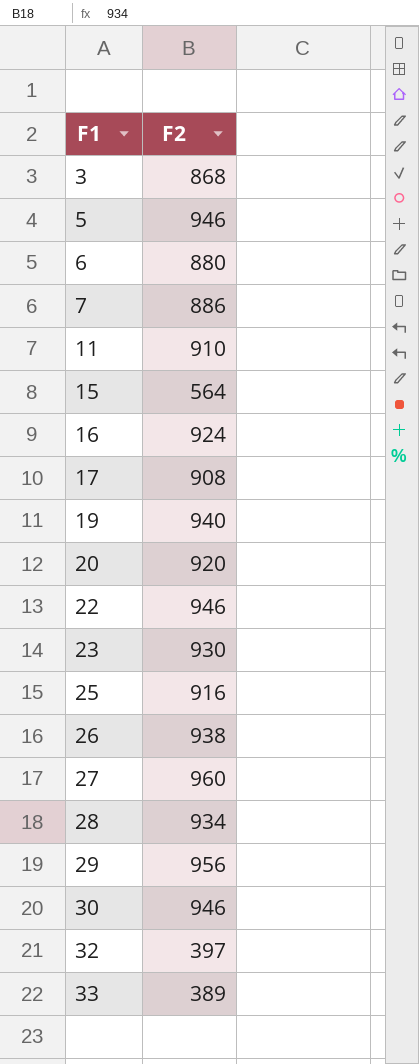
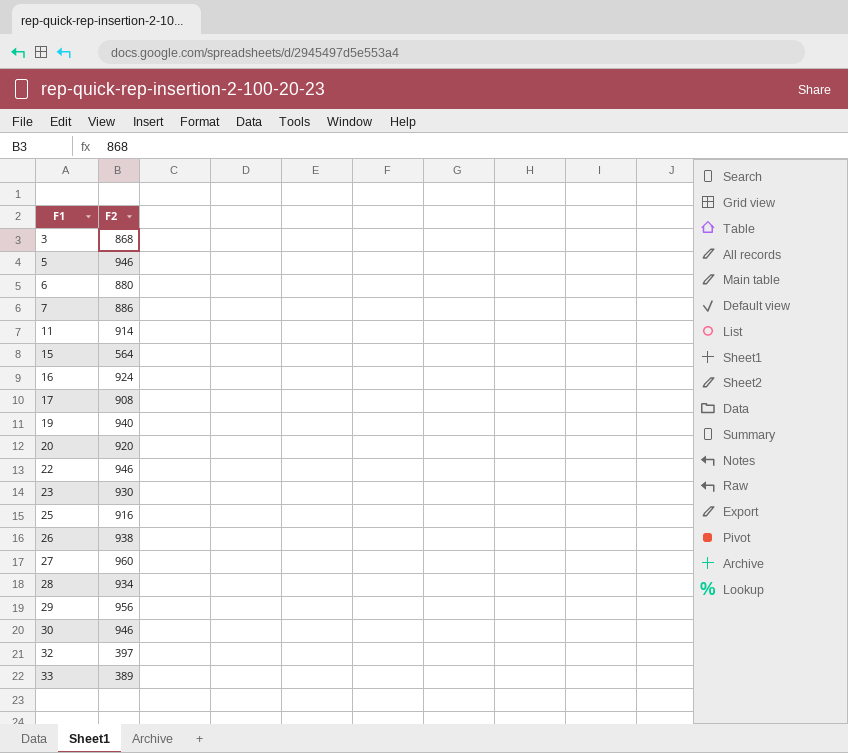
11 | F2: 910 -> 914

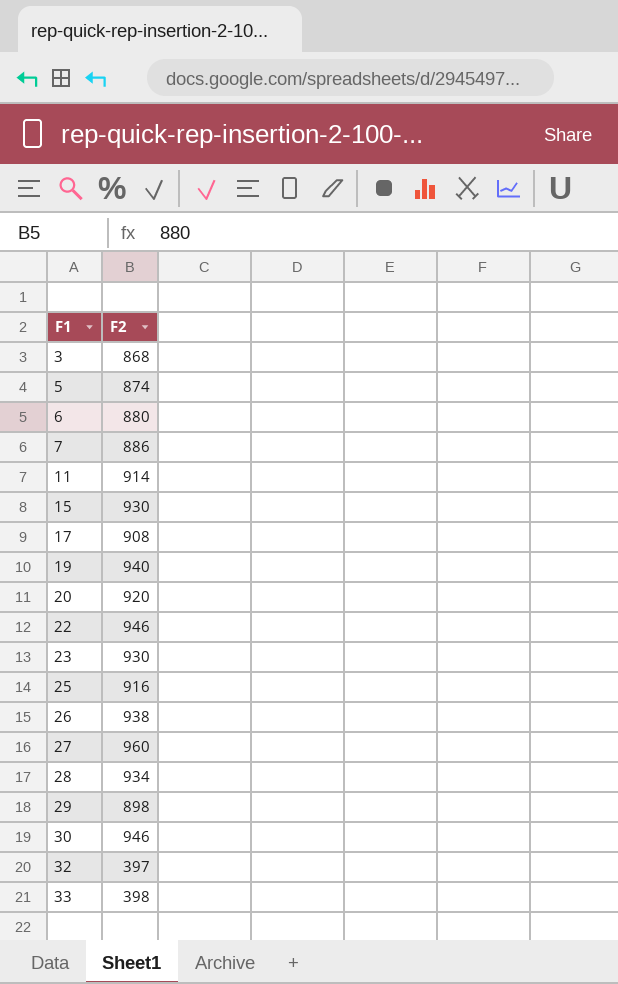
row 16: 924 -> none
5 | F2: 946 -> 874
15 | F2: 564 -> 930
29 | F2: 956 -> 898
33 | F2: 389 -> 398

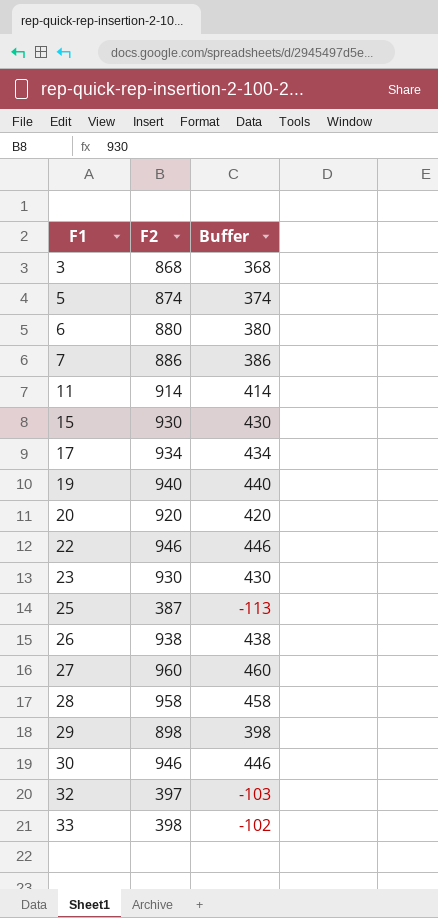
column Buffer | formula: none -> [F2] - 500
17 | F2: 908 -> 934
25 | F2: 916 -> 387
28 | F2: 934 -> 958

